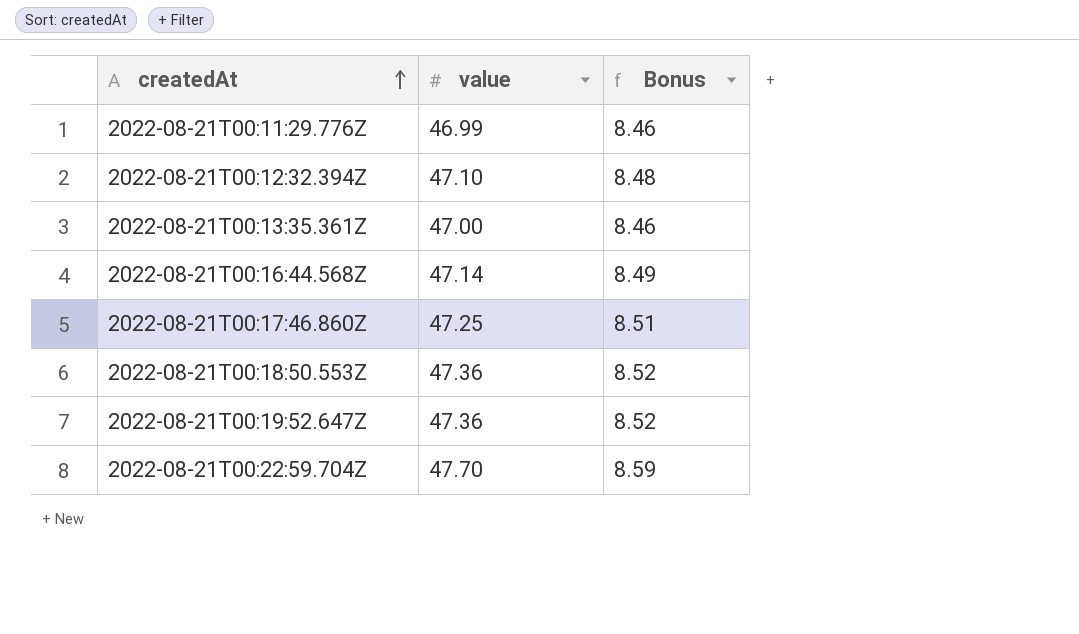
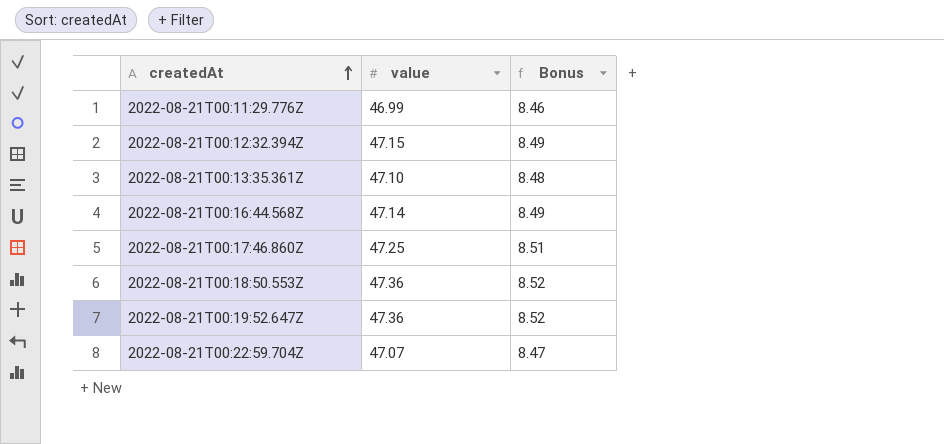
2022-08-21T00:12:32.394Z | value: 47.10 -> 47.15
2022-08-21T00:12:32.394Z | Bonus: 8.48 -> 8.49
2022-08-21T00:13:35.361Z | value: 47.00 -> 47.10
2022-08-21T00:13:35.361Z | Bonus: 8.46 -> 8.48
2022-08-21T00:22:59.704Z | value: 47.70 -> 47.07
2022-08-21T00:22:59.704Z | Bonus: 8.59 -> 8.47

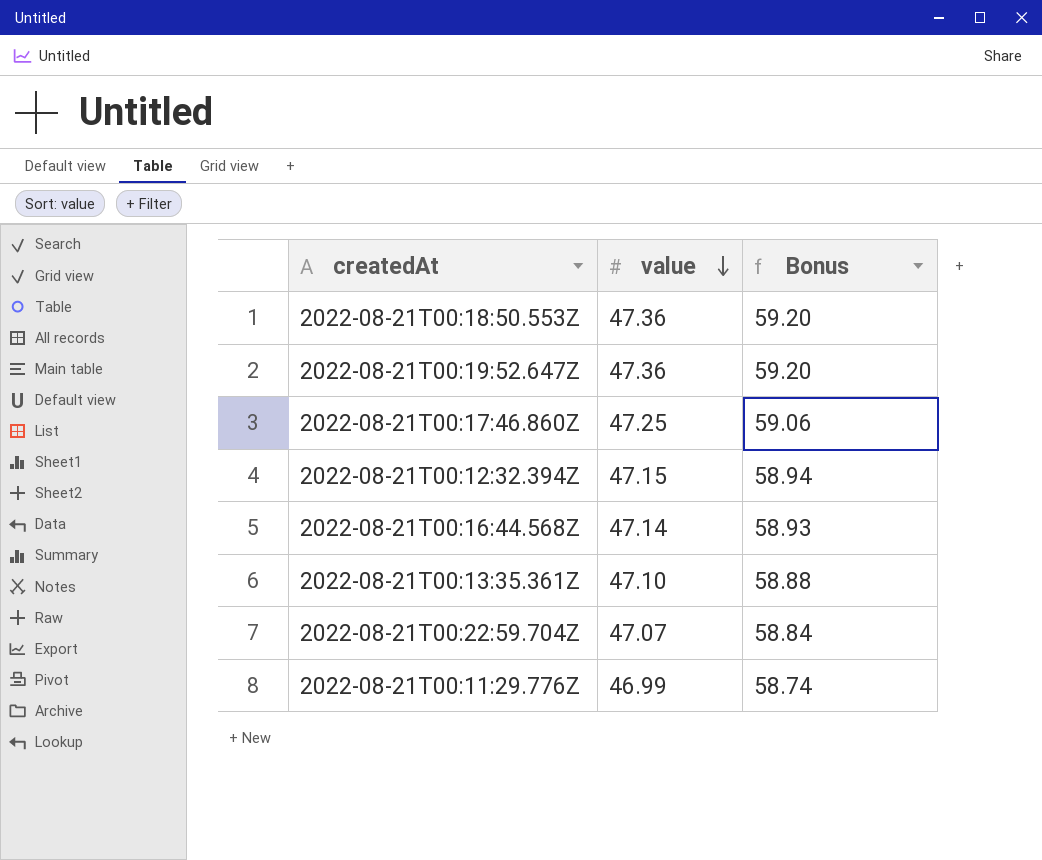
row order: createdAt ascending -> value descending
column Bonus | formula: [value] * 0.18 -> [value] * 1.25

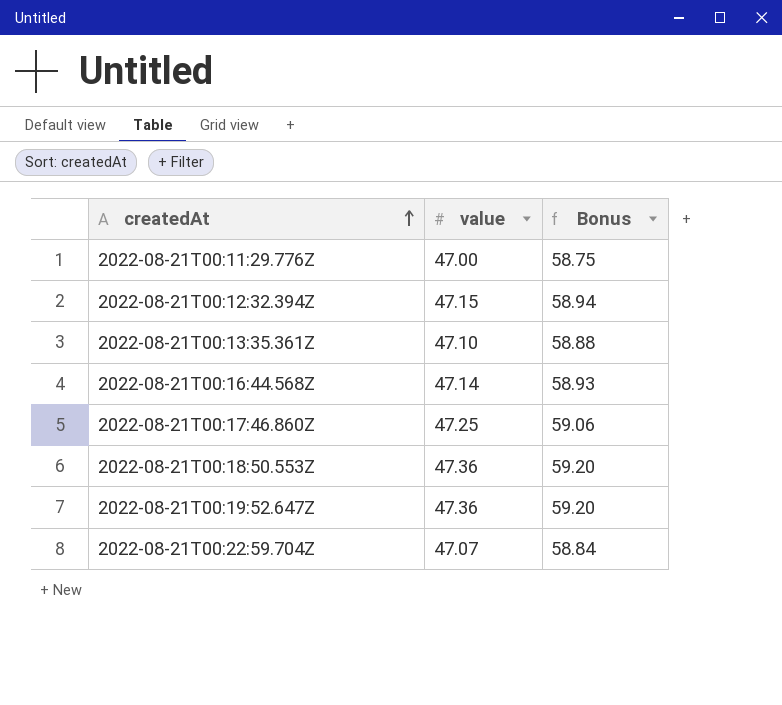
row order: value descending -> createdAt ascending
2022-08-21T00:11:29.776Z | value: 46.99 -> 47.00
2022-08-21T00:11:29.776Z | Bonus: 58.74 -> 58.75

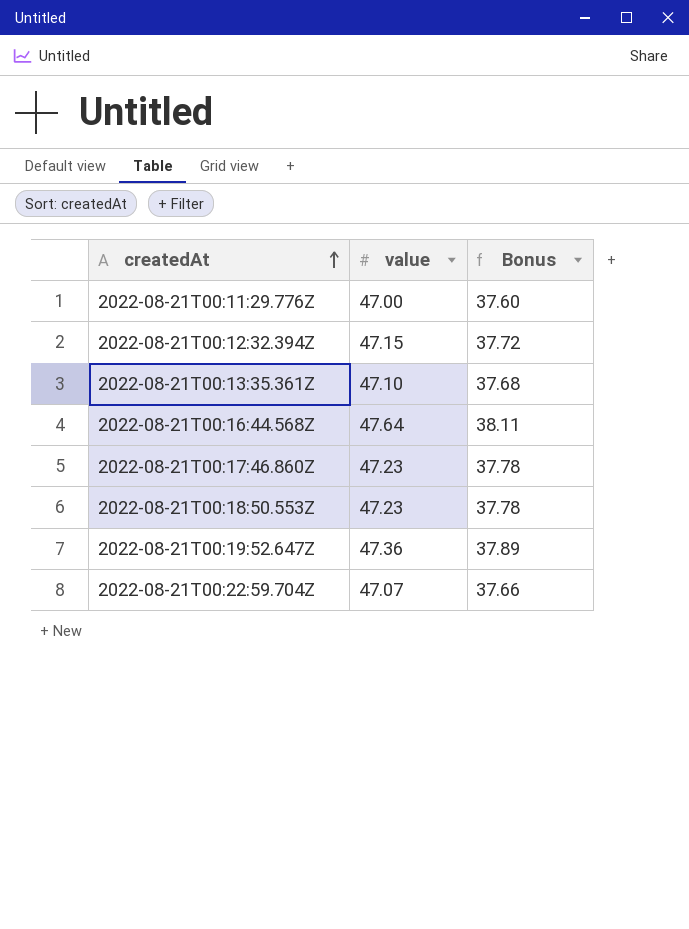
column Bonus | formula: [value] * 1.25 -> [value] * 0.8
2022-08-21T00:16:44.568Z | value: 47.14 -> 47.64
2022-08-21T00:17:46.860Z | value: 47.25 -> 47.23
2022-08-21T00:18:50.553Z | value: 47.36 -> 47.23

